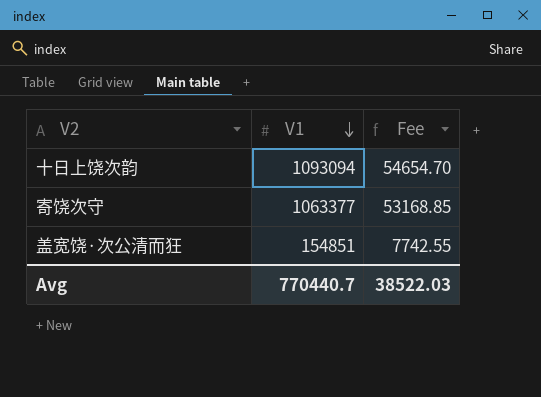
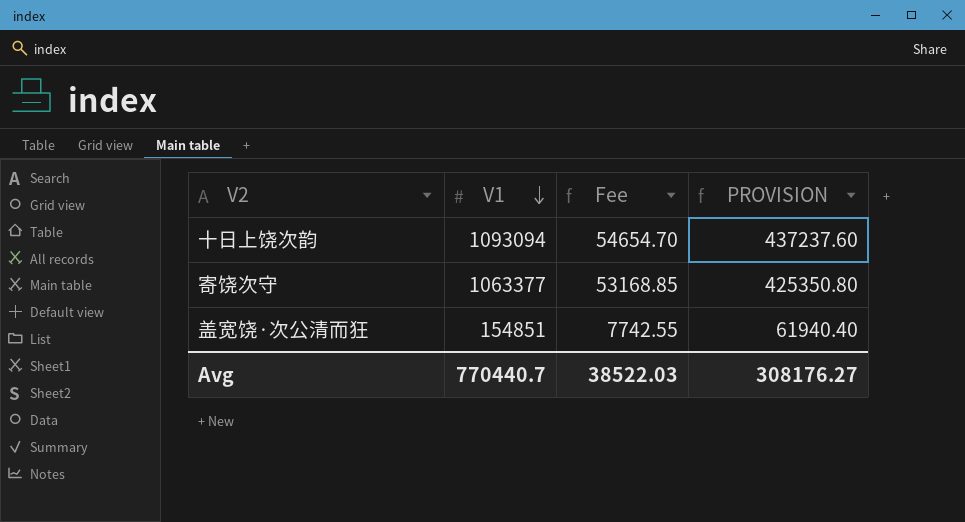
column PROVISION | formula: none -> [V1] * 0.4

